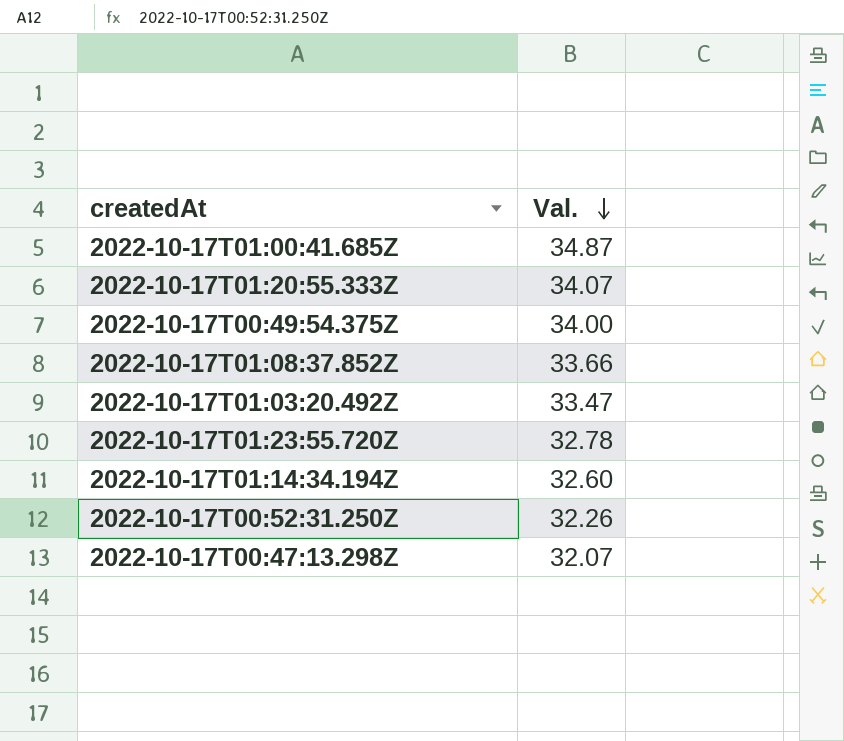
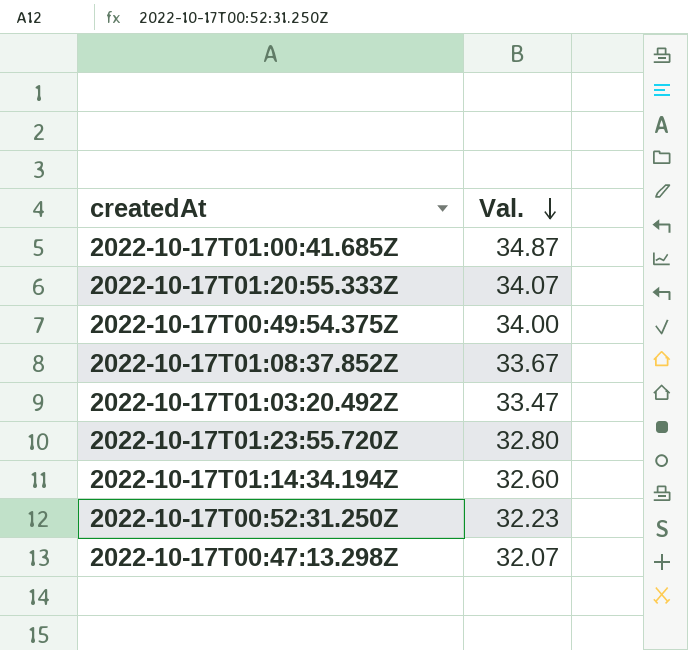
2022-10-17T01:08:37.852Z | Val.: 33.66 -> 33.67
2022-10-17T01:23:55.720Z | Val.: 32.78 -> 32.80
2022-10-17T00:52:31.250Z | Val.: 32.26 -> 32.23

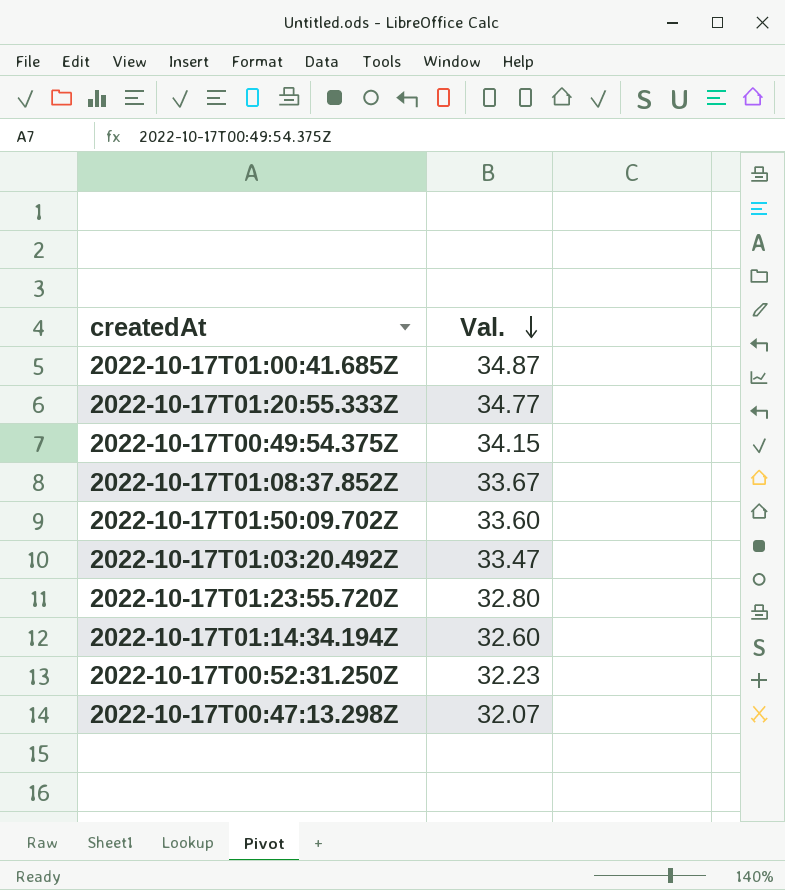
2022-10-17T01:20:55.333Z | Val.: 34.07 -> 34.77
2022-10-17T00:49:54.375Z | Val.: 34.00 -> 34.15
row 2022-10-17T01:50:09.702Z: none -> 33.60

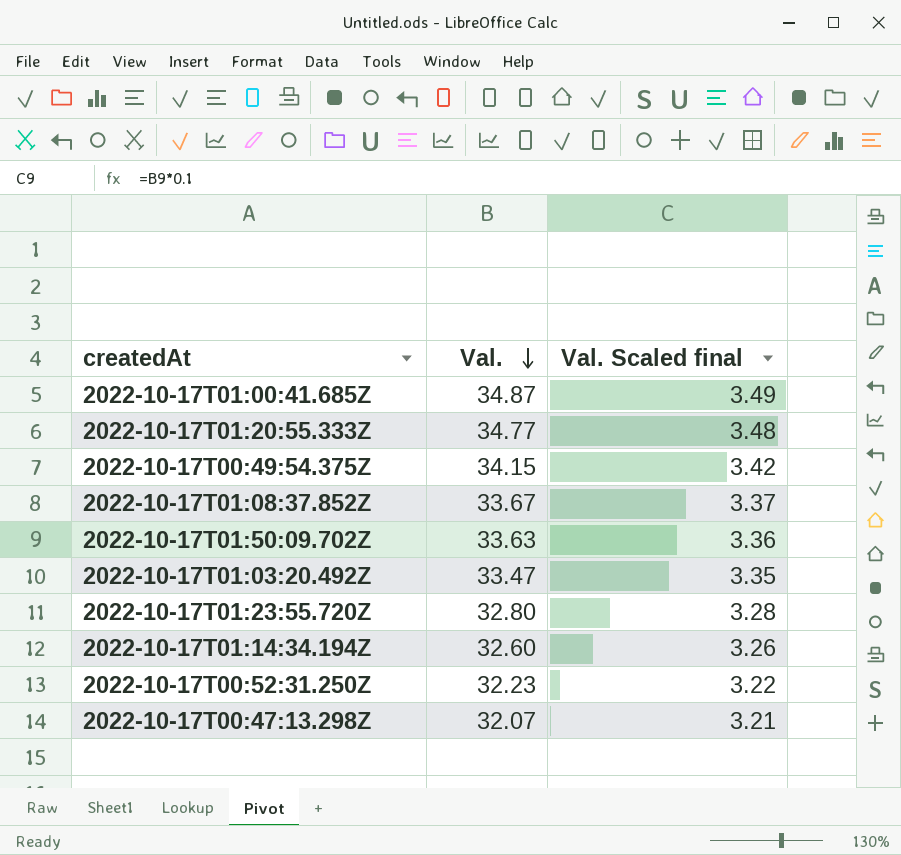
column Val. Scaled final | formula: none -> [Val.] * 0.1
2022-10-17T01:50:09.702Z | Val.: 33.60 -> 33.63

